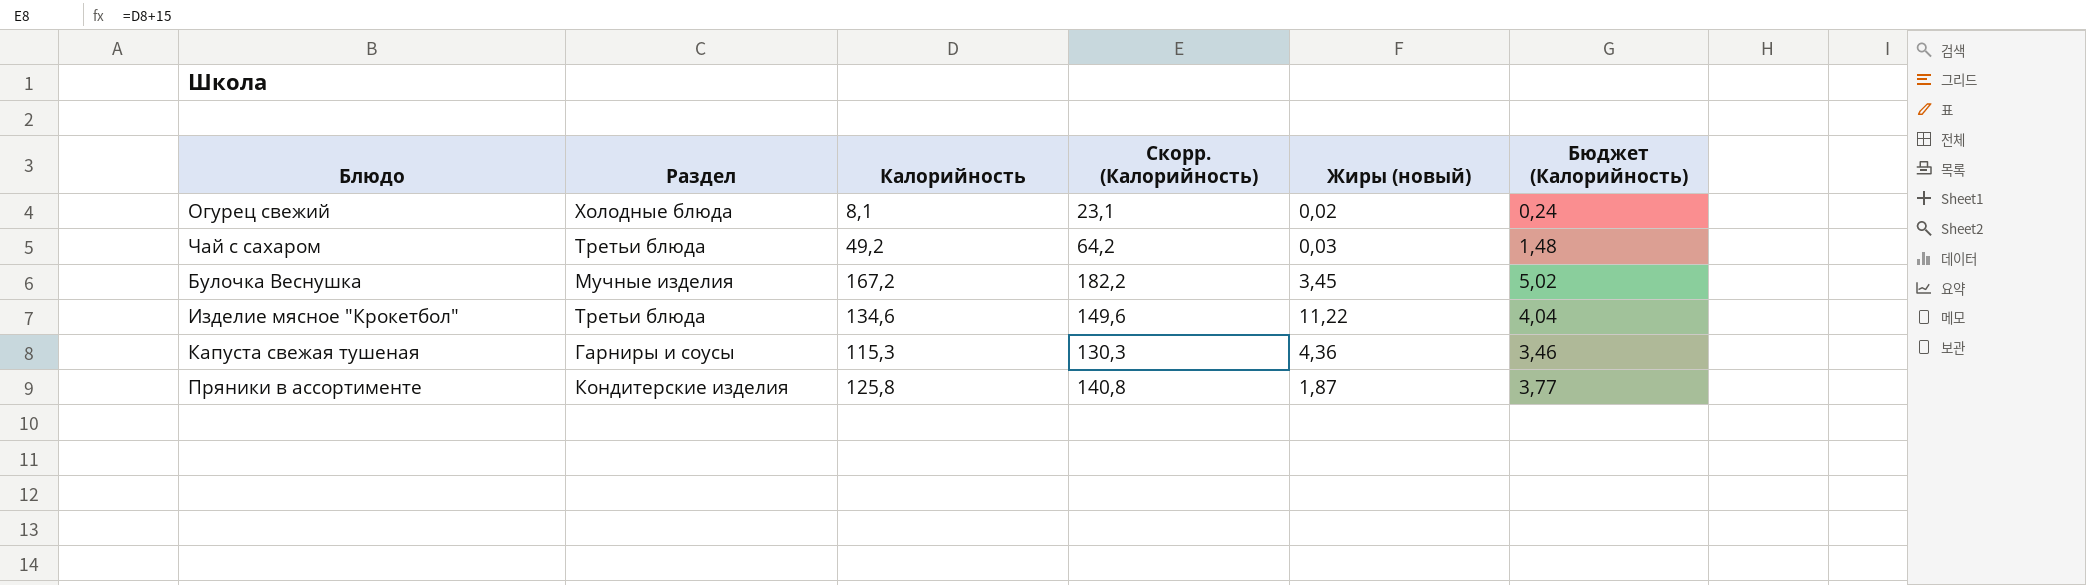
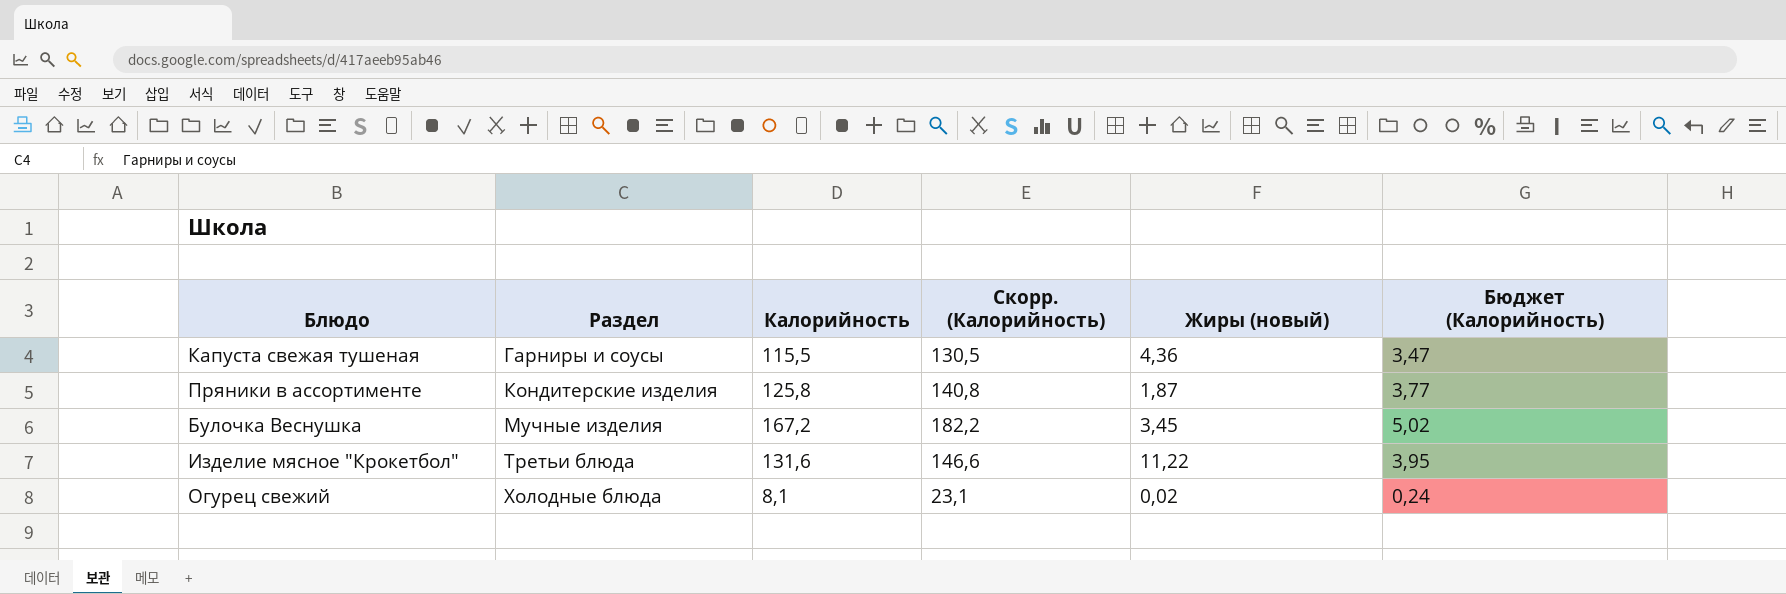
row order: none -> Раздел ascending
row Чай с сахаром: Третьи блюда | 49,2 | 64,2 | 0,03 | 1,48 -> none
Капуста свежая тушеная | Калорийность: 115,3 -> 115,5
Капуста свежая тушеная | Скорр. (Калорийность): 130,3 -> 130,5
Капуста свежая тушеная | Бюджет (Калорийность): 3,46 -> 3,47
Изделие мясное "Крокетбол" | Калорийность: 134,6 -> 131,6
Изделие мясное "Крокетбол" | Скорр. (Калорийность): 149,6 -> 146,6
Изделие мясное "Крокетбол" | Бюджет (Калорийность): 4,04 -> 3,95

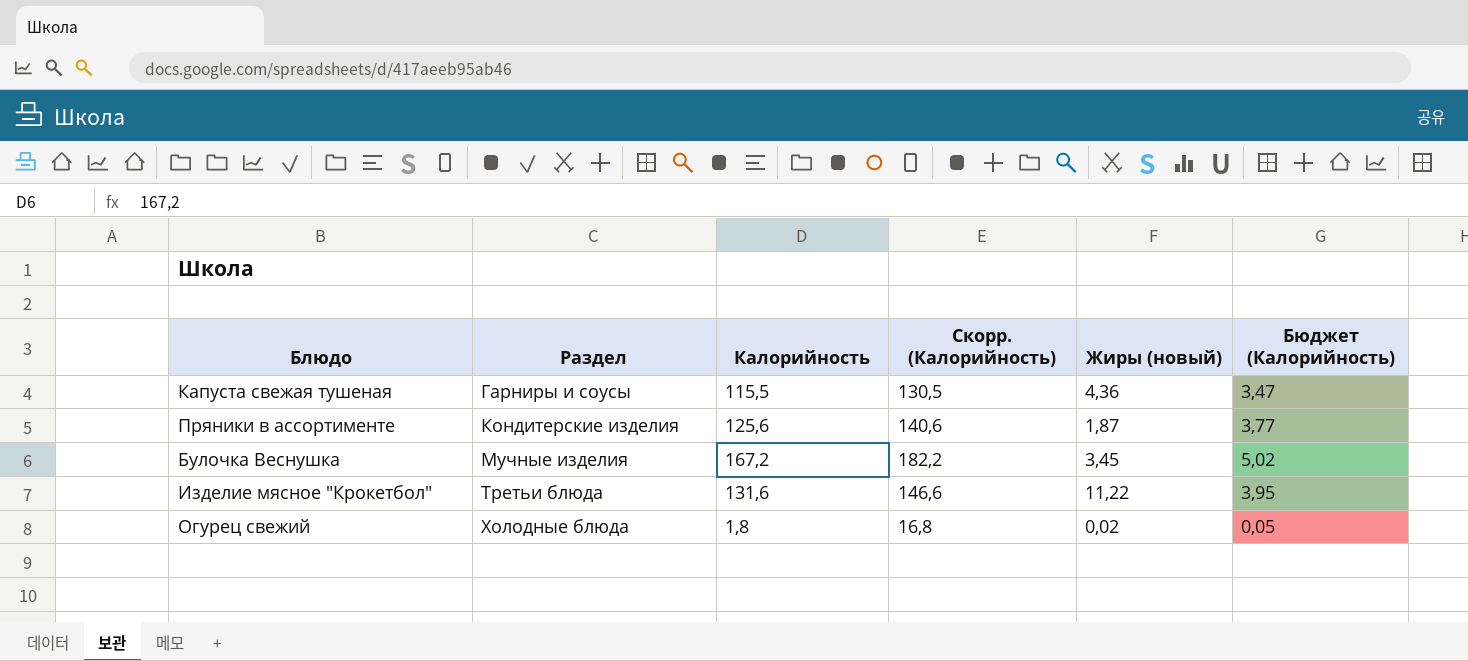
Пряники в ассортименте | Калорийность: 125,8 -> 125,6
Пряники в ассортименте | Скорр. (Калорийность): 140,8 -> 140,6
Огурец свежий | Калорийность: 8,1 -> 1,8
Огурец свежий | Скорр. (Калорийность): 23,1 -> 16,8
Огурец свежий | Бюджет (Калорийность): 0,24 -> 0,05

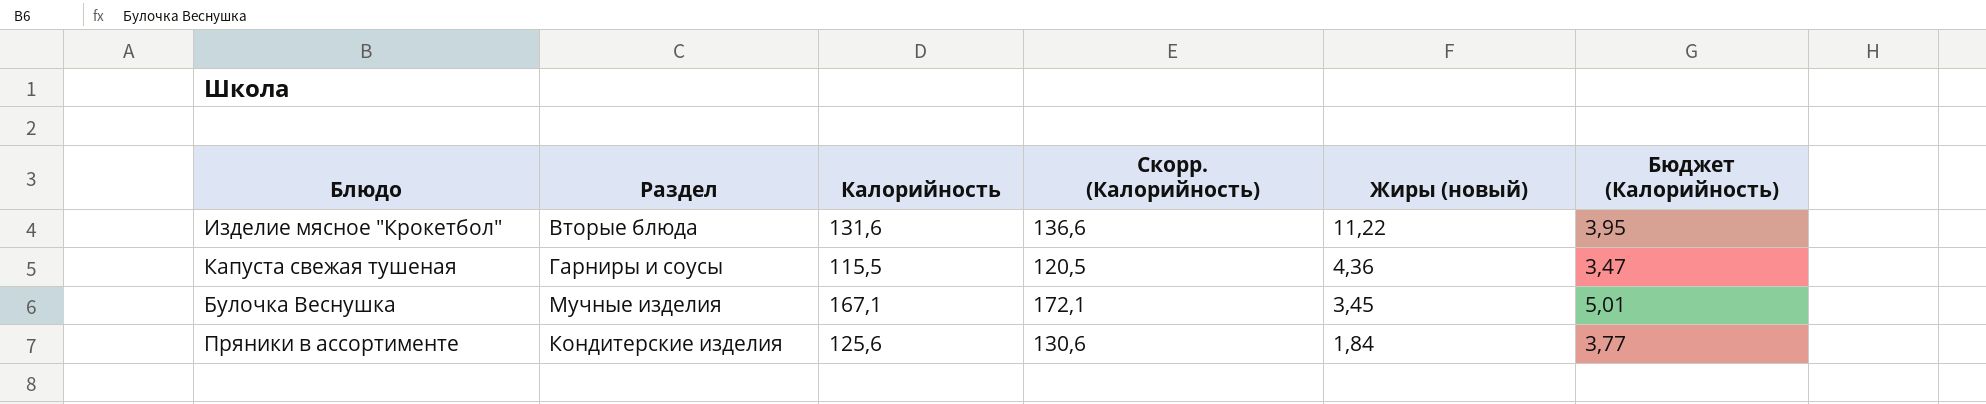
row order: Раздел ascending -> Жиры (новый) descending
column Скорр. (Калорийность) | formula: [Калорийность] + 15 -> [Калорийность] + 5
row Огурец свежий: Холодные блюда | 1,8 | 16,8 | 0,02 | 0,05 -> none
Изделие мясное "Крокетбол" | Раздел: Третьи блюда -> Вторые блюда
Булочка Веснушка | Калорийность: 167,2 -> 167,1
Булочка Веснушка | Бюджет (Калорийность): 5,02 -> 5,01
Пряники в ассортименте | Жиры (новый): 1,87 -> 1,84

